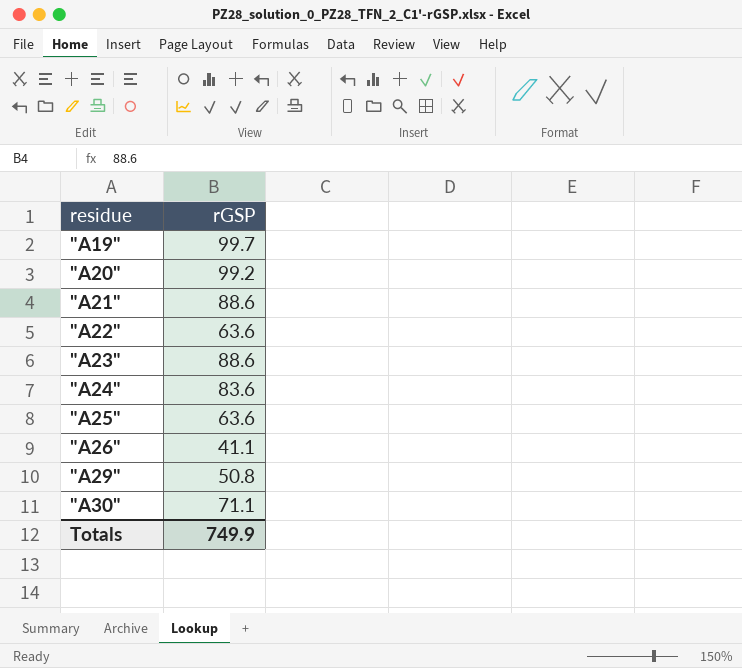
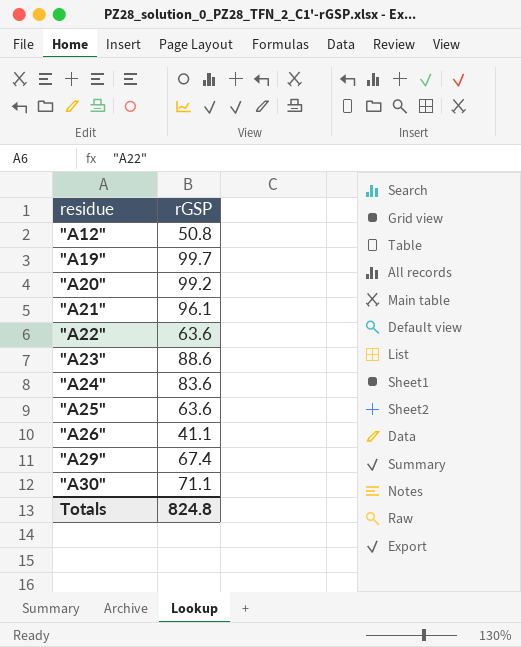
row "A12": none -> 50.8
"A21" | rGSP: 88.6 -> 96.1
"A29" | rGSP: 50.8 -> 67.4
Totals | rGSP: 749.9 -> 824.8

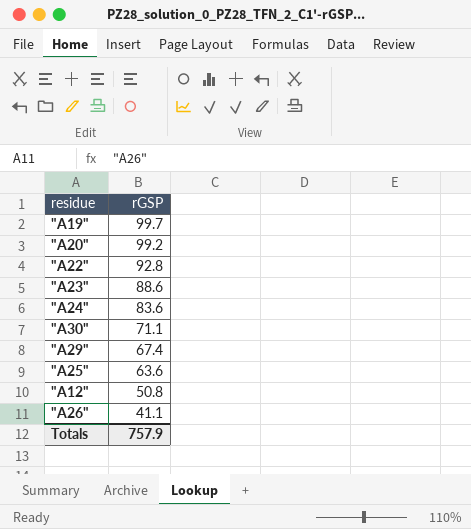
row order: residue ascending -> rGSP descending
row "A21": 96.1 -> none
"A22" | rGSP: 63.6 -> 92.8
Totals | rGSP: 824.8 -> 757.9

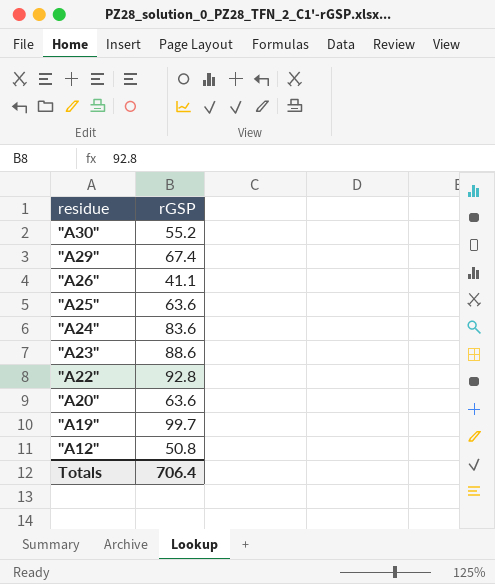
row order: rGSP descending -> residue descending
"A30" | rGSP: 71.1 -> 55.2
"A20" | rGSP: 99.2 -> 63.6
Totals | rGSP: 757.9 -> 706.4

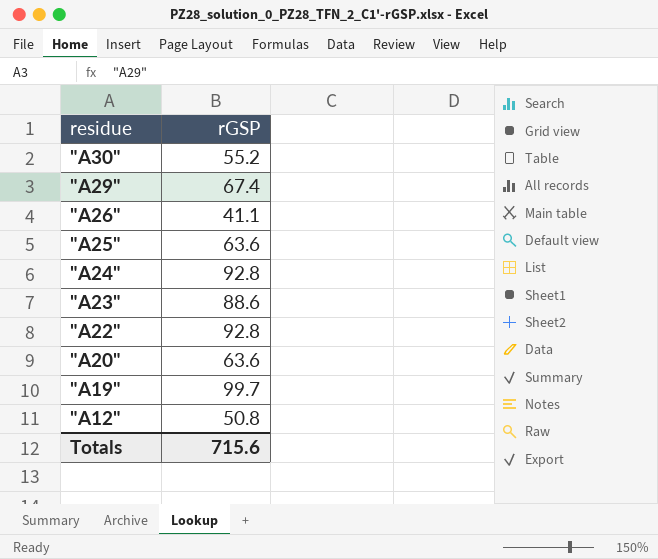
"A24" | rGSP: 83.6 -> 92.8
Totals | rGSP: 706.4 -> 715.6

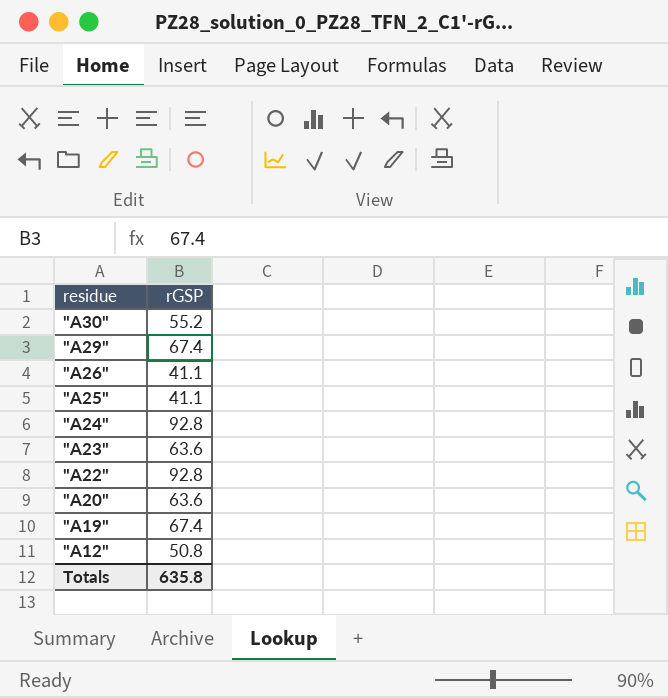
"A25" | rGSP: 63.6 -> 41.1
"A23" | rGSP: 88.6 -> 63.6
"A19" | rGSP: 99.7 -> 67.4
Totals | rGSP: 715.6 -> 635.8

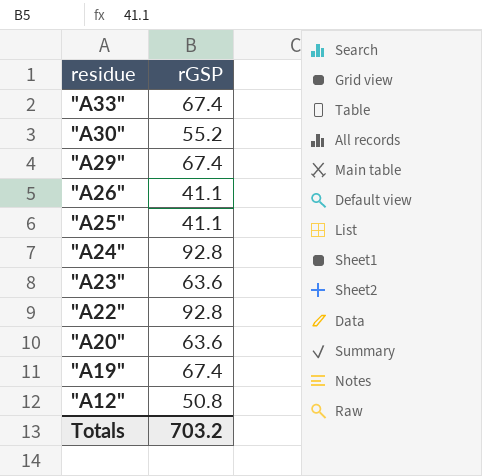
row "A33": none -> 67.4
Totals | rGSP: 635.8 -> 703.2

